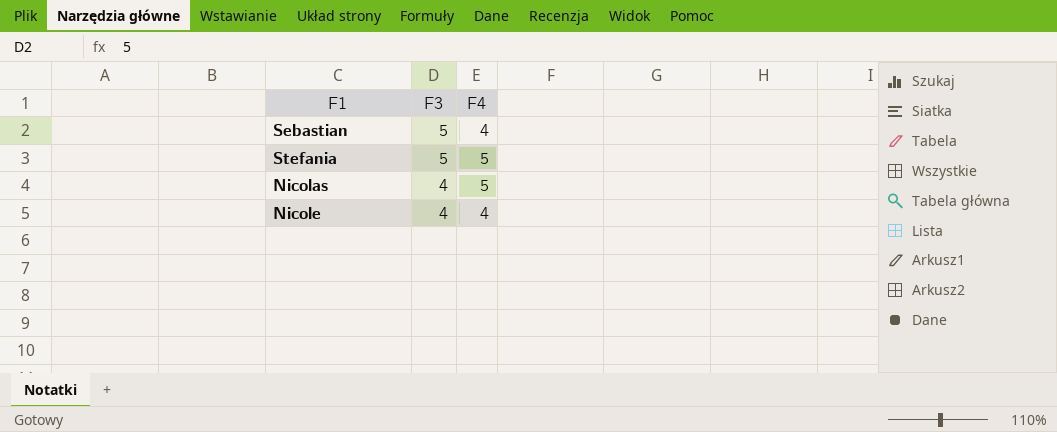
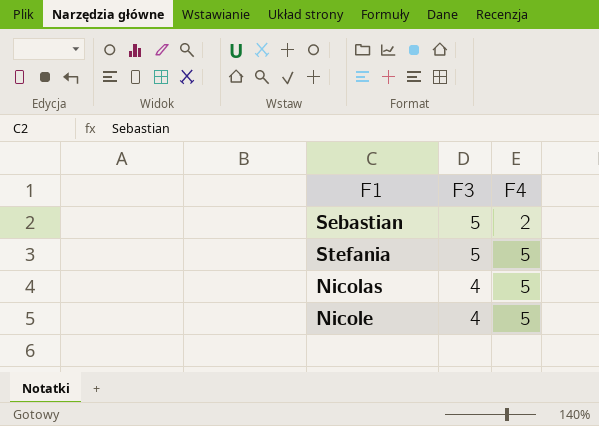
Sebastian | F4: 4 -> 2
Nicole | F4: 4 -> 5

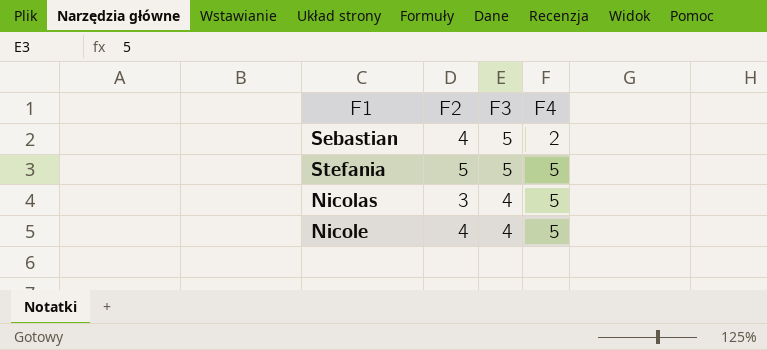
column F2 | position: none -> 2

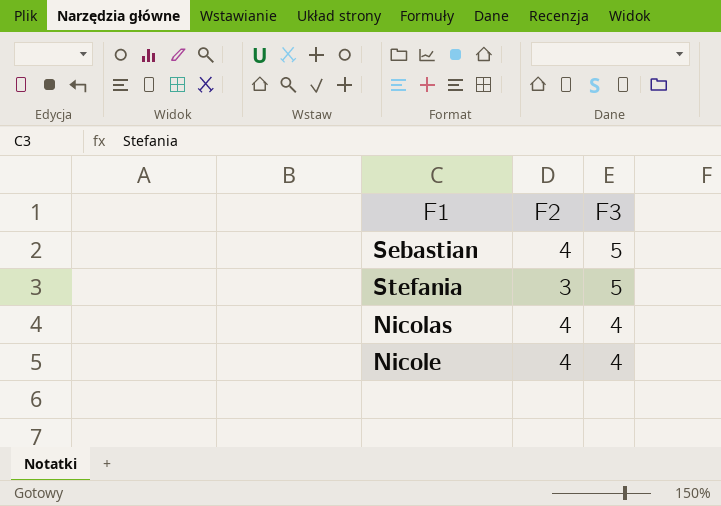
column F4 | position: 4 -> none
Stefania | F2: 5 -> 3
Nicolas | F2: 3 -> 4

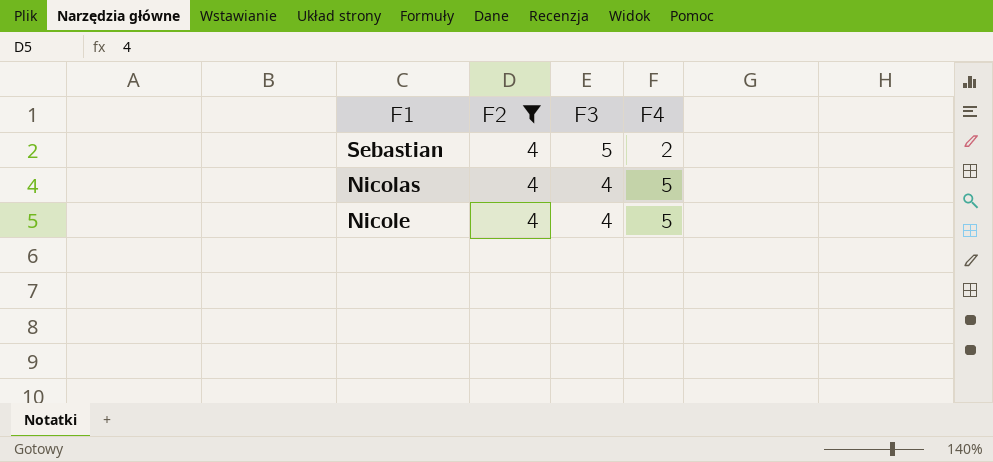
filter: none -> F2 = 4
column F4 | position: none -> 4

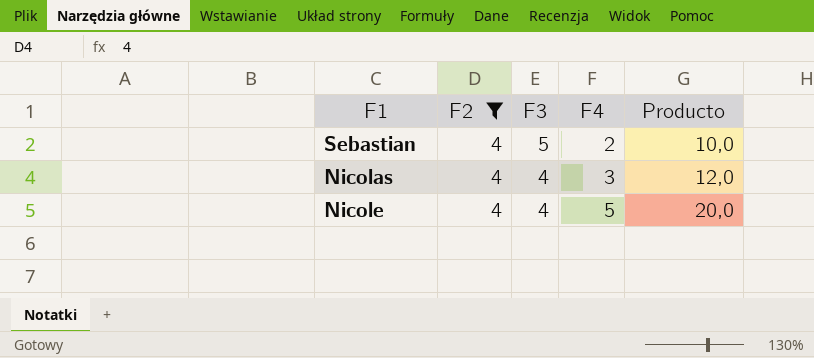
column Producto | formula: none -> [F3] * [F4]
Nicolas | F4: 5 -> 3

